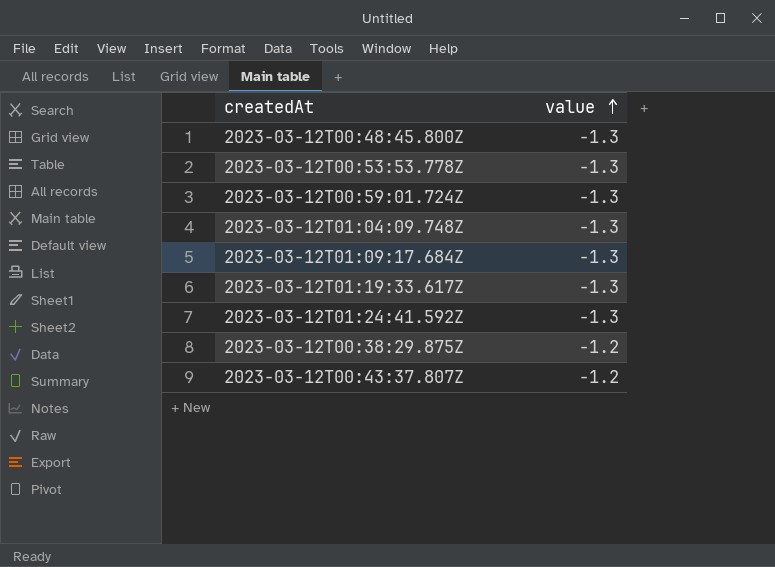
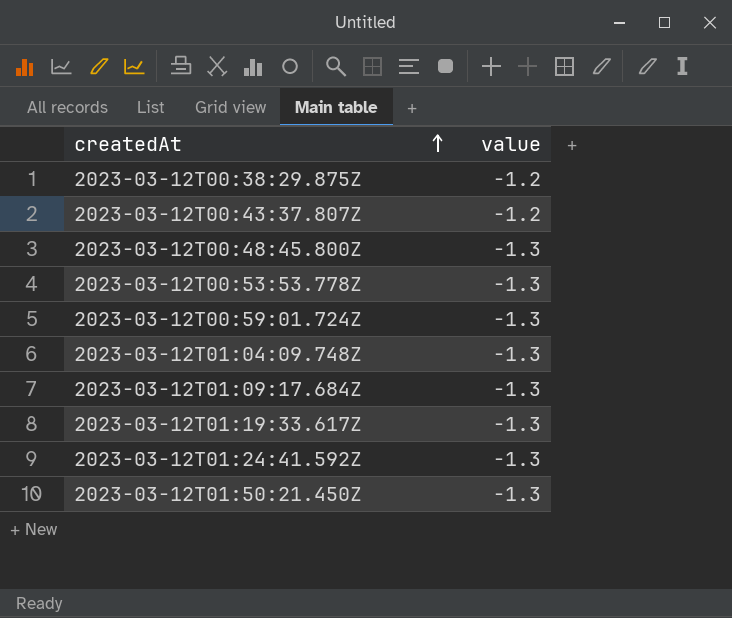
row order: value ascending -> createdAt ascending
row 2023-03-12T01:50:21.450Z: none -> -1.3

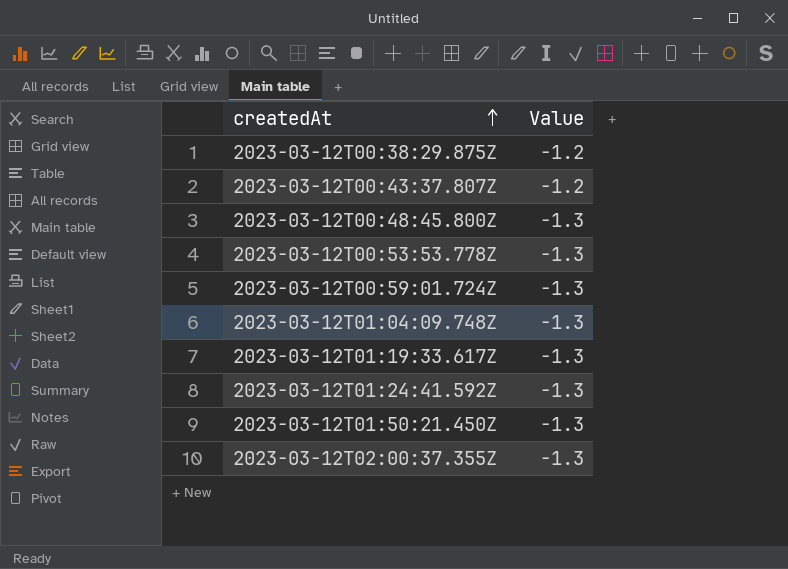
column name: value -> Value
row 2023-03-12T01:09:17.684Z: -1.3 -> none
row 2023-03-12T02:00:37.355Z: none -> -1.3

